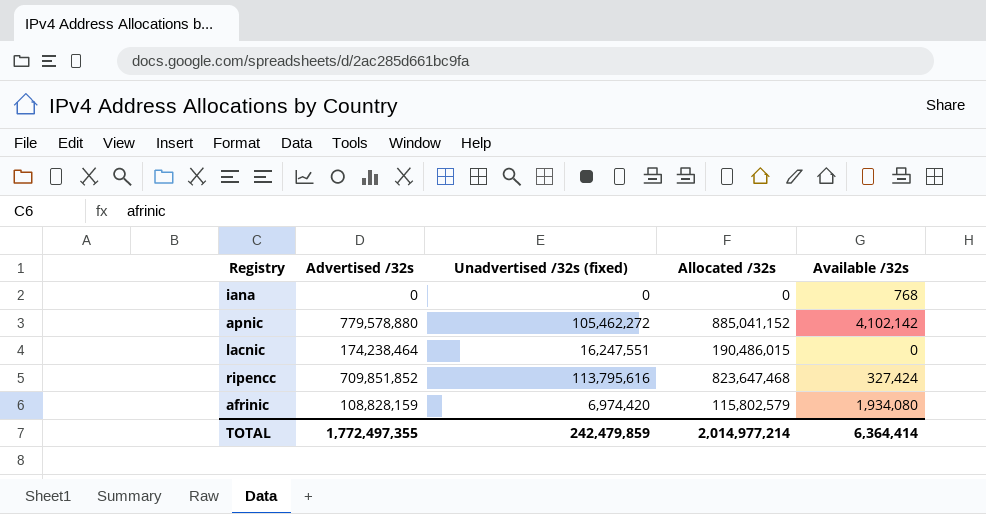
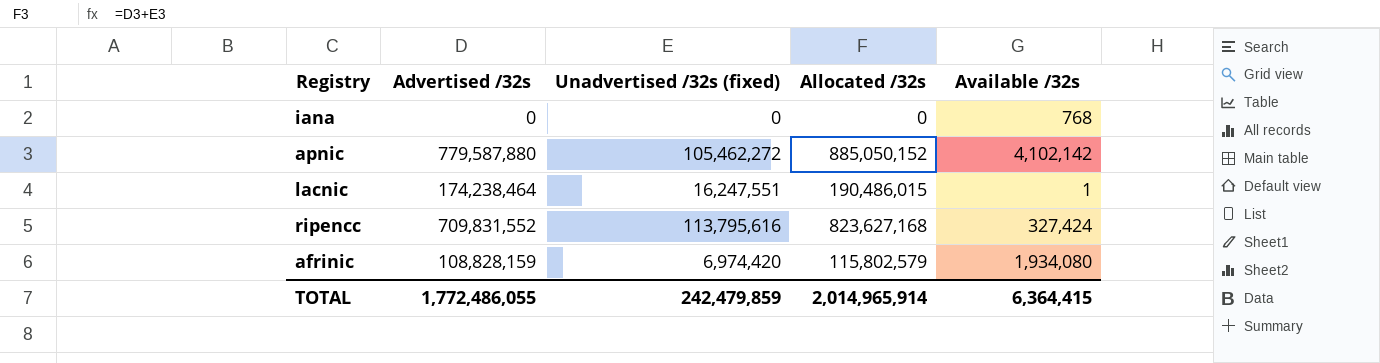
apnic | Advertised /32s: 779,578,880 -> 779,587,880
apnic | Allocated /32s: 885,041,152 -> 885,050,152
lacnic | Available /32s: 0 -> 1
ripencc | Advertised /32s: 709,851,852 -> 709,831,552
ripencc | Allocated /32s: 823,647,468 -> 823,627,168
TOTAL | Advertised /32s: 1,772,497,355 -> 1,772,486,055
TOTAL | Allocated /32s: 2,014,977,214 -> 2,014,965,914
TOTAL | Available /32s: 6,364,414 -> 6,364,415

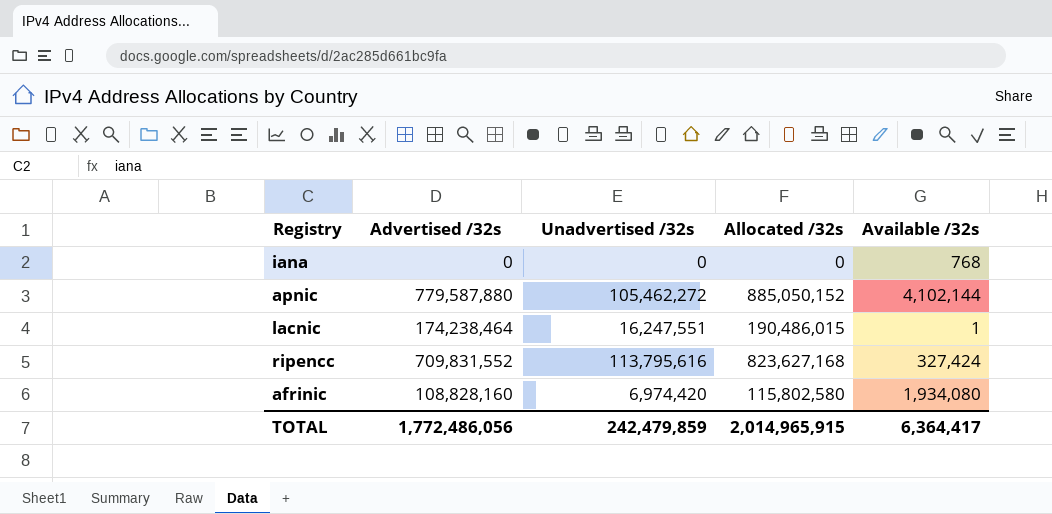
column name: Unadvertised /32s (fixed) -> Unadvertised /32s
apnic | Available /32s: 4,102,142 -> 4,102,144
afrinic | Advertised /32s: 108,828,159 -> 108,828,160
afrinic | Allocated /32s: 115,802,579 -> 115,802,580
TOTAL | Advertised /32s: 1,772,486,055 -> 1,772,486,056
TOTAL | Allocated /32s: 2,014,965,914 -> 2,014,965,915
TOTAL | Available /32s: 6,364,415 -> 6,364,417

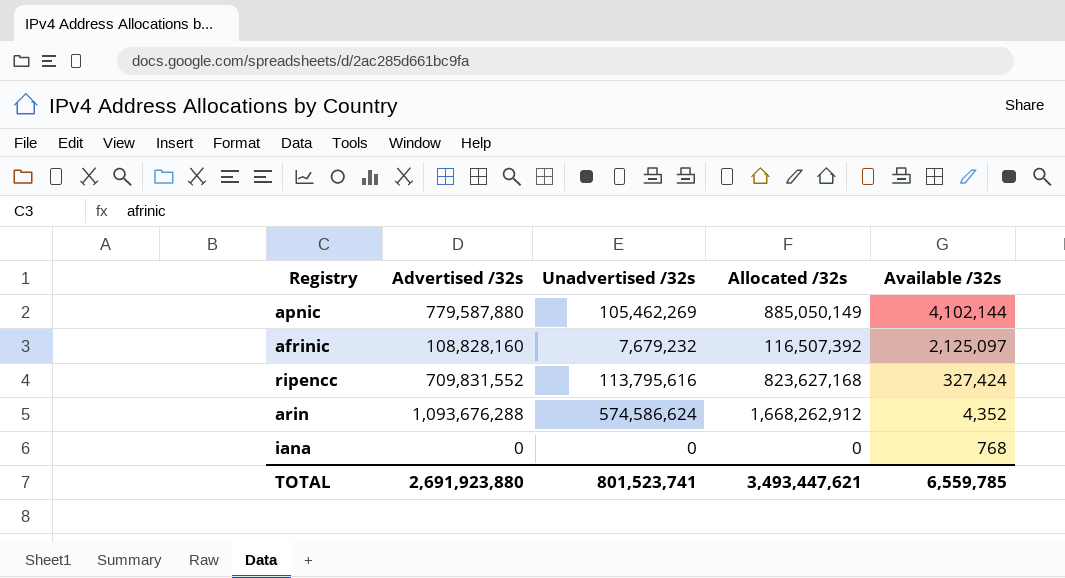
row order: none -> Available /32s descending
row lacnic: 174,238,464 | 16,247,551 | 190,486,015 | 1 -> none
apnic | Unadvertised /32s: 105,462,272 -> 105,462,269
apnic | Allocated /32s: 885,050,152 -> 885,050,149
afrinic | Unadvertised /32s: 6,974,420 -> 7,679,232
afrinic | Allocated /32s: 115,802,580 -> 116,507,392
afrinic | Available /32s: 1,934,080 -> 2,125,097
row arin: none -> 1,093,676,288 | 574,586,624 | 1,668,262,912 | 4,352
TOTAL | Advertised /32s: 1,772,486,056 -> 2,691,923,880
TOTAL | Unadvertised /32s: 242,479,859 -> 801,523,741
TOTAL | Allocated /32s: 2,014,965,915 -> 3,493,447,621
TOTAL | Available /32s: 6,364,417 -> 6,559,785

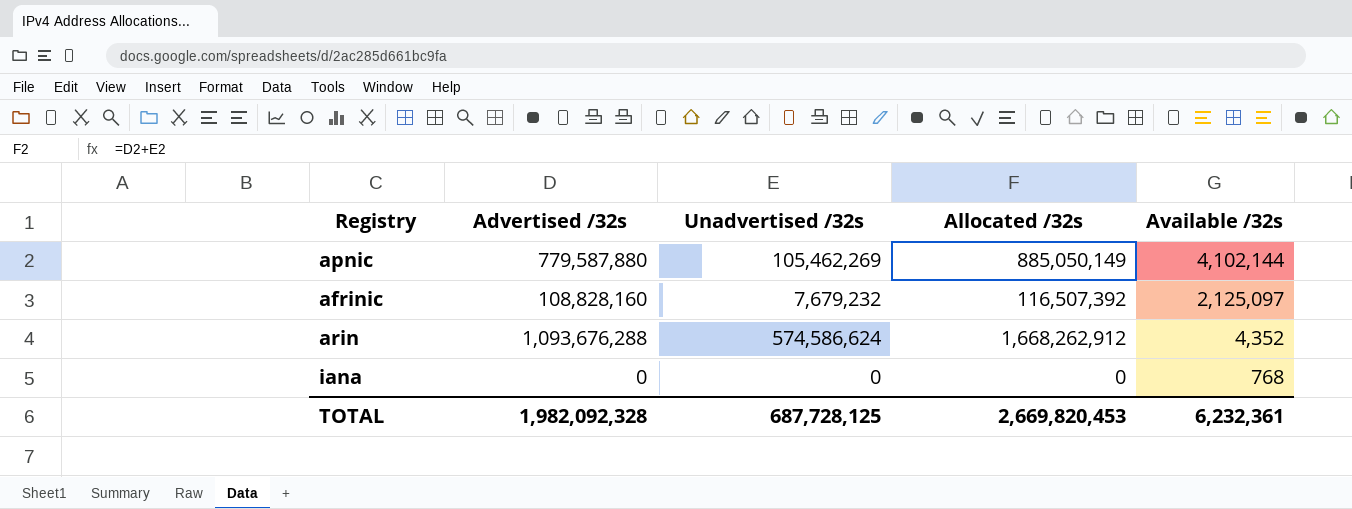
row ripencc: 709,831,552 | 113,795,616 | 823,627,168 | 327,424 -> none
TOTAL | Advertised /32s: 2,691,923,880 -> 1,982,092,328
TOTAL | Unadvertised /32s: 801,523,741 -> 687,728,125
TOTAL | Allocated /32s: 3,493,447,621 -> 2,669,820,453
TOTAL | Available /32s: 6,559,785 -> 6,232,361

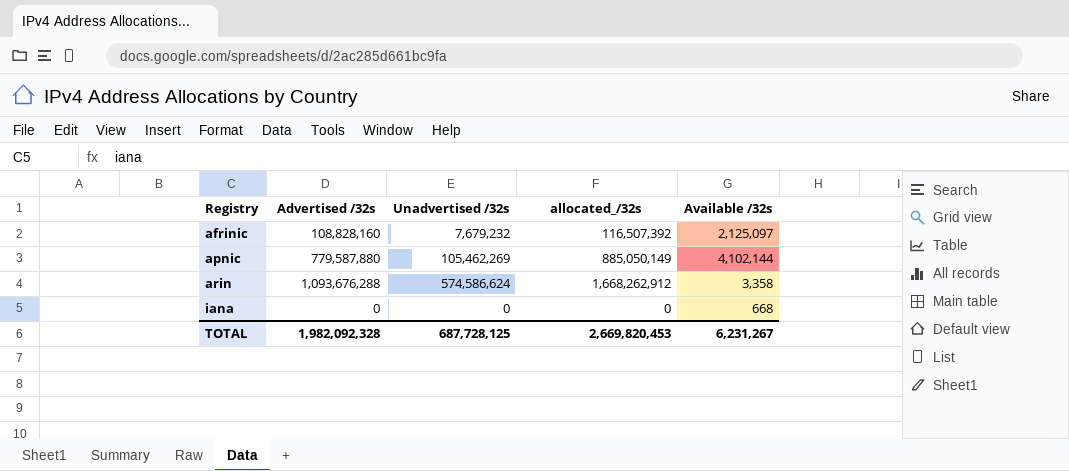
row order: Available /32s descending -> Registry ascending
column name: Allocated /32s -> allocated_/32s
arin | Available /32s: 4,352 -> 3,358
iana | Available /32s: 768 -> 668
TOTAL | Available /32s: 6,232,361 -> 6,231,267

